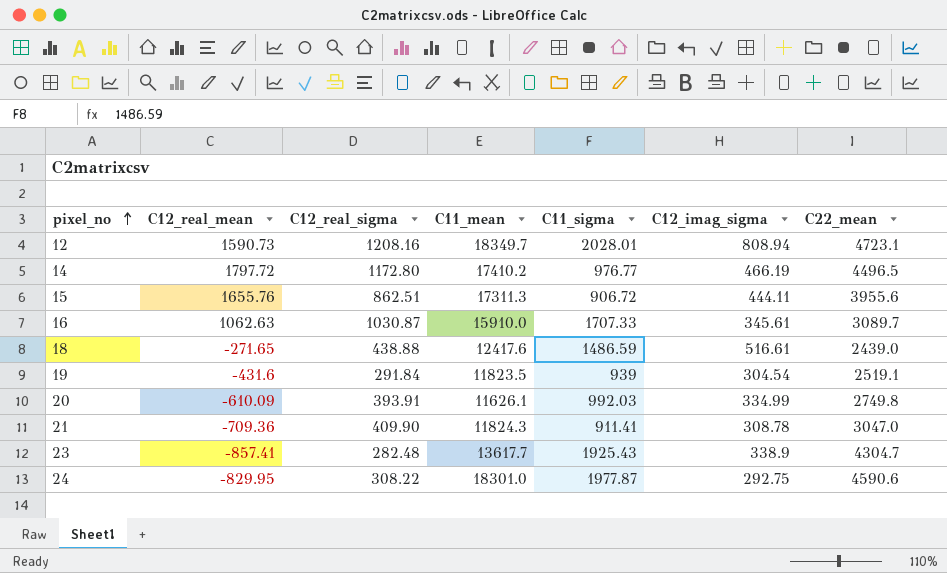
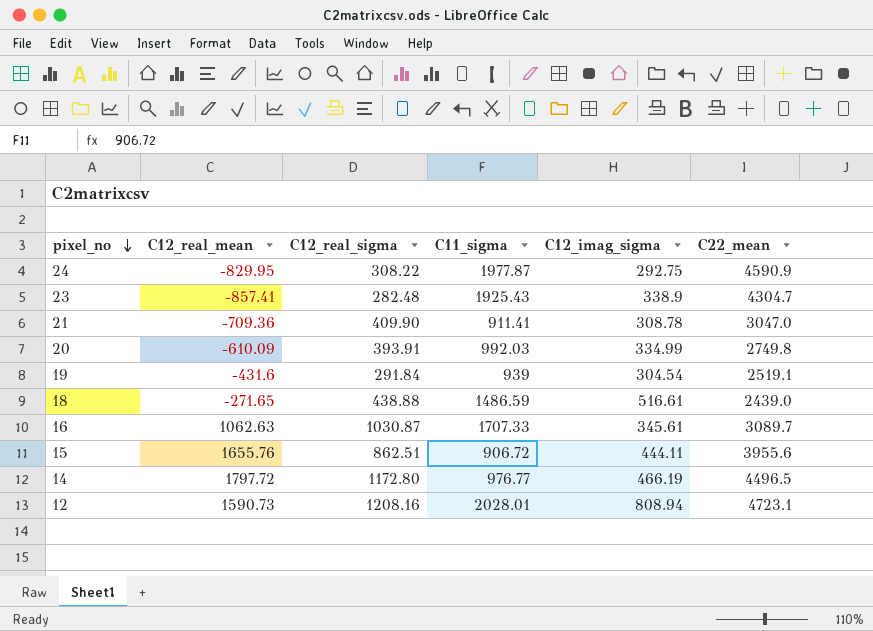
row order: pixel_no ascending -> pixel_no descending
column C11_mean | position: 4 -> none
24 | C22_mean: 4590.6 -> 4590.9

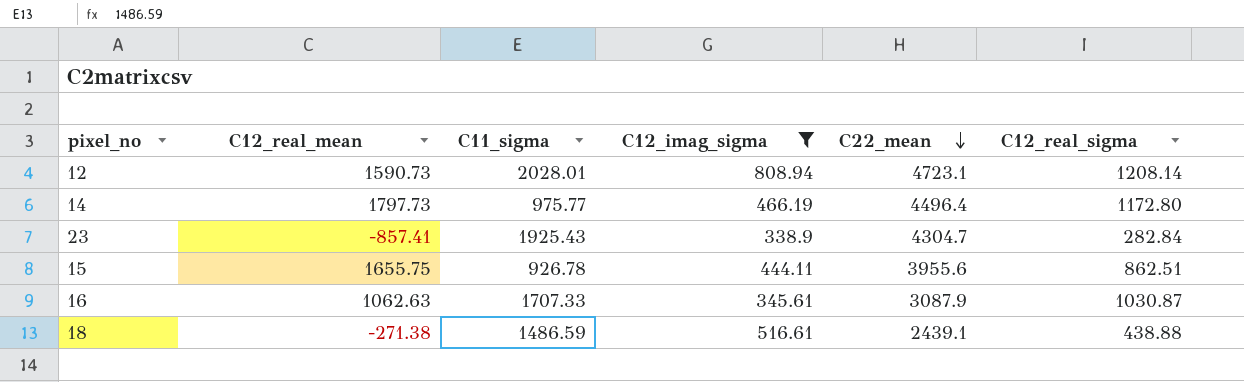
filter: none -> C12_imag_sigma >= 338.9
row order: pixel_no descending -> C22_mean descending
column C12_real_sigma | position: 3 -> 6
12 | C12_real_sigma: 1208.16 -> 1208.14
14 | C12_real_mean: 1797.72 -> 1797.73
14 | C11_sigma: 976.77 -> 975.77
14 | C22_mean: 4496.5 -> 4496.4
23 | C12_real_sigma: 282.48 -> 282.84
15 | C12_real_mean: 1655.76 -> 1655.75
15 | C11_sigma: 906.72 -> 926.78
16 | C22_mean: 3089.7 -> 3087.9
18 | C12_real_mean: -271.65 -> -271.38
18 | C22_mean: 2439.0 -> 2439.1

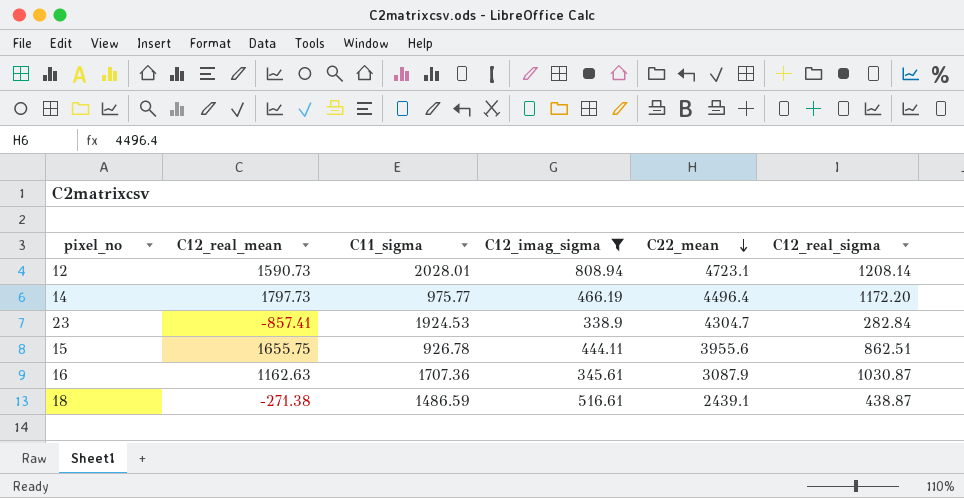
14 | C12_real_sigma: 1172.80 -> 1172.20
23 | C11_sigma: 1925.43 -> 1924.53
16 | C12_real_mean: 1062.63 -> 1162.63
16 | C11_sigma: 1707.33 -> 1707.36
18 | C12_real_sigma: 438.88 -> 438.87

